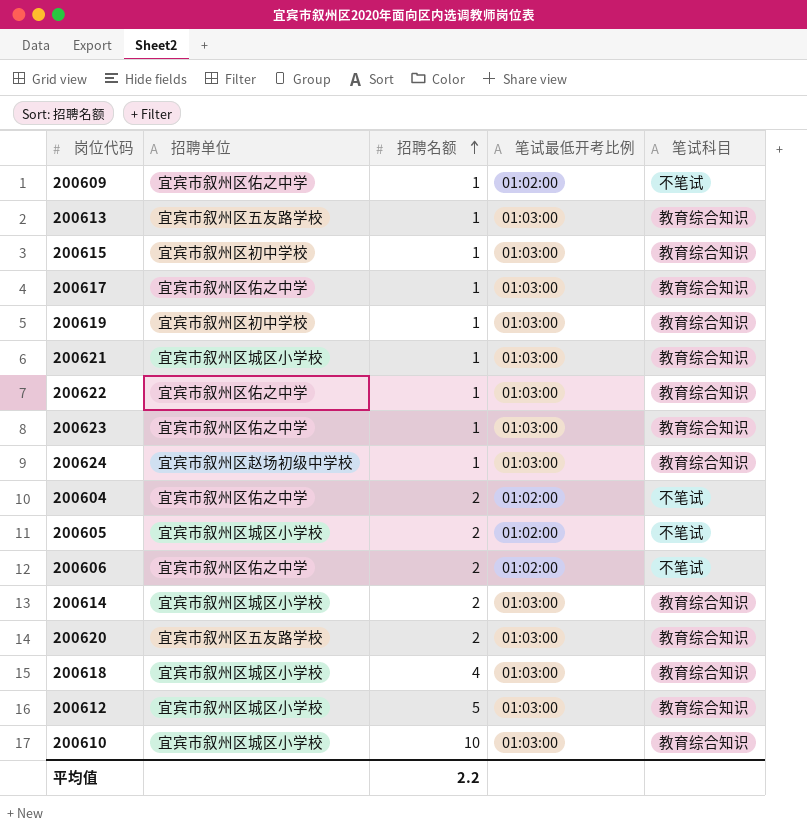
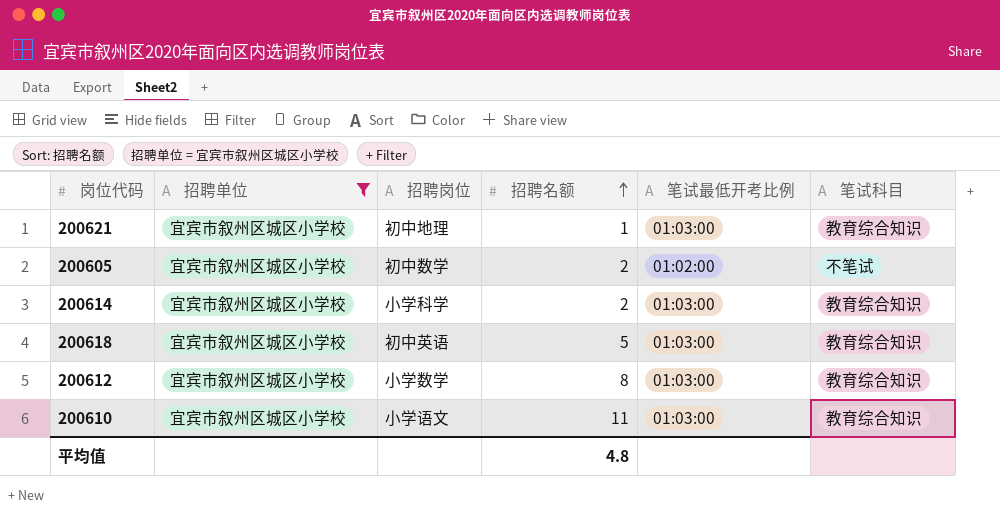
filter: none -> 招聘单位 = 宜宾市叙州区城区小学校
column 招聘岗位 | position: none -> 3
200618 | 招聘名额: 4 -> 5
200612 | 招聘名额: 5 -> 8
200610 | 招聘名额: 10 -> 11
平均值 | 招聘名额: 2.2 -> 4.8

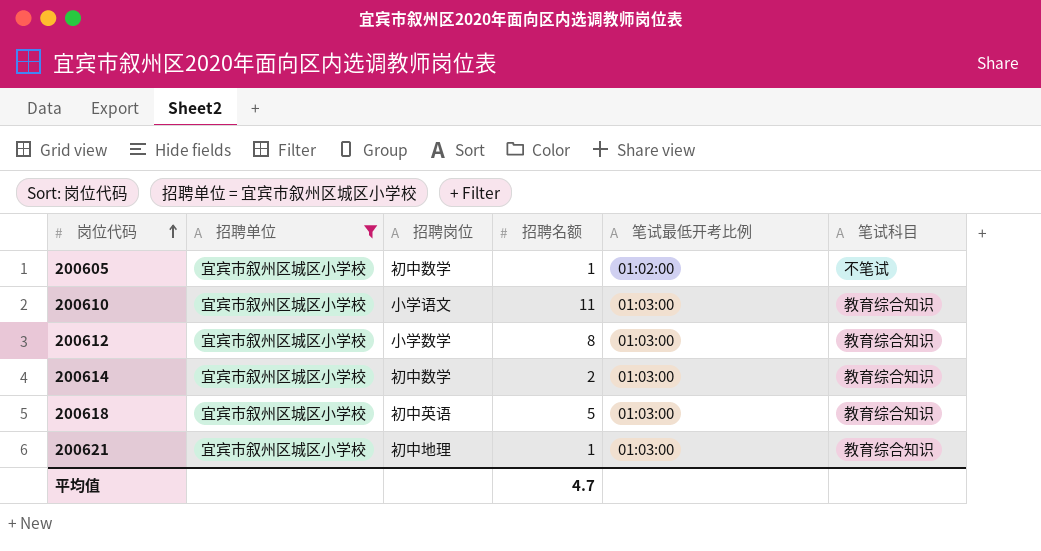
row order: 招聘名额 ascending -> 岗位代码 ascending
200605 | 招聘名额: 2 -> 1
200614 | 招聘岗位: 小学科学 -> 初中数学
平均值 | 招聘名额: 4.8 -> 4.7

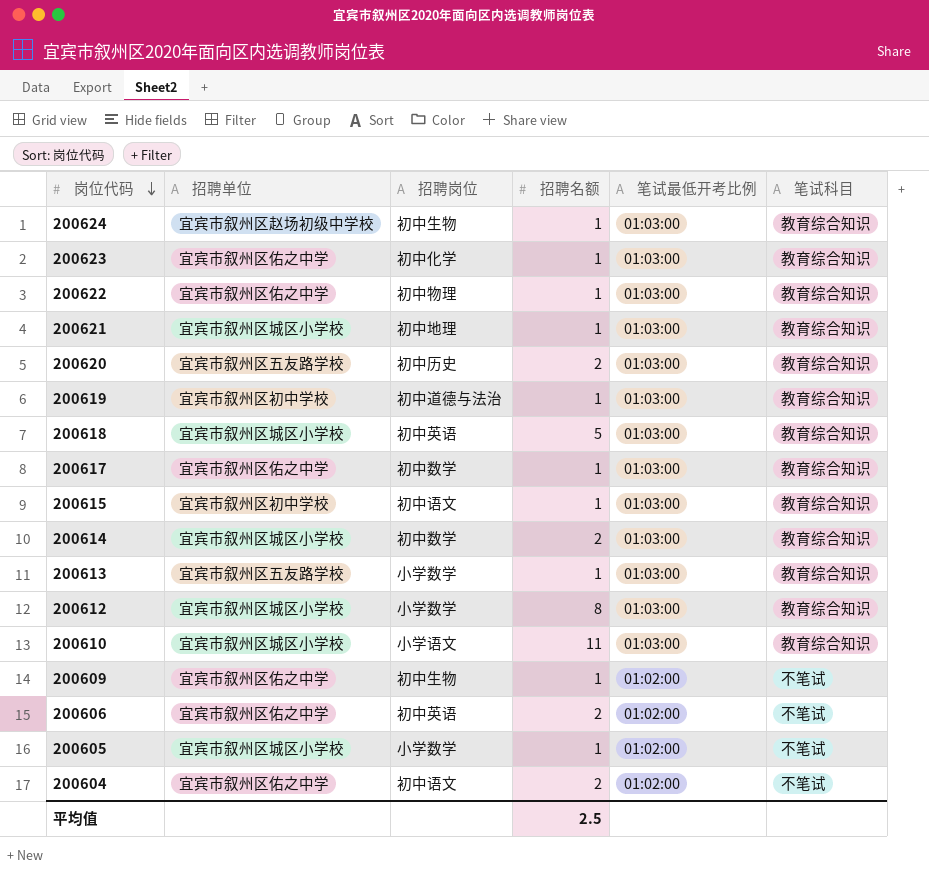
filter: 招聘单位 = 宜宾市叙州区城区小学校 -> none
row order: 岗位代码 ascending -> 岗位代码 descending
200605 | 招聘岗位: 初中数学 -> 小学数学
平均值 | 招聘名额: 4.7 -> 2.5

